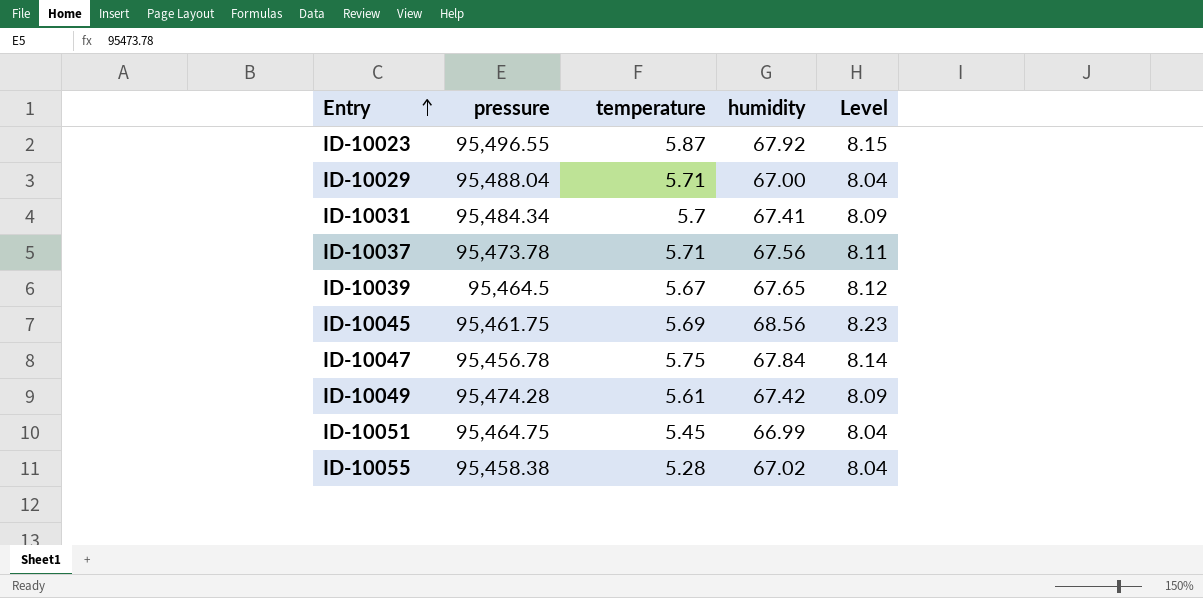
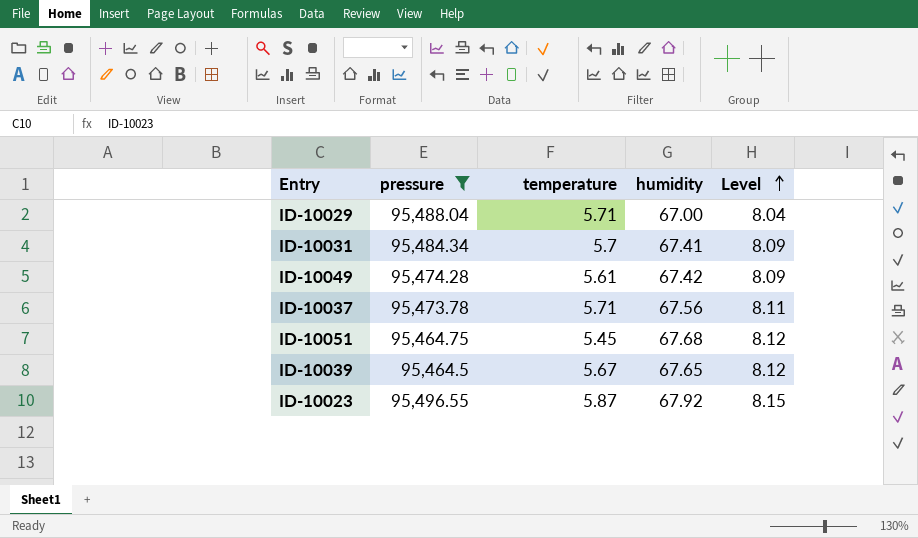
filter: none -> pressure >= 95,464.5
row order: Entry ascending -> Level ascending
ID-10051 | humidity: 66.99 -> 67.68
ID-10051 | Level: 8.04 -> 8.12

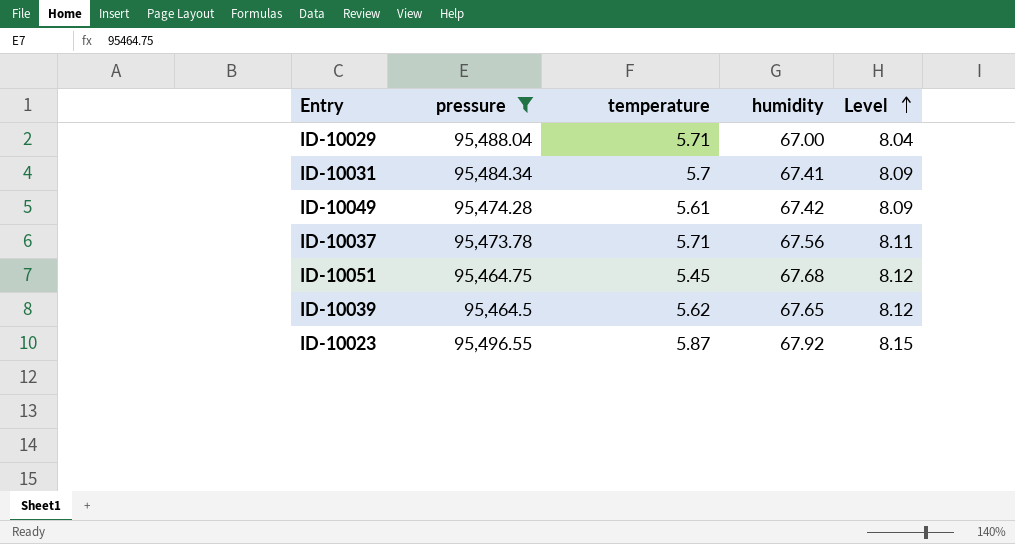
ID-10039 | temperature: 5.67 -> 5.62

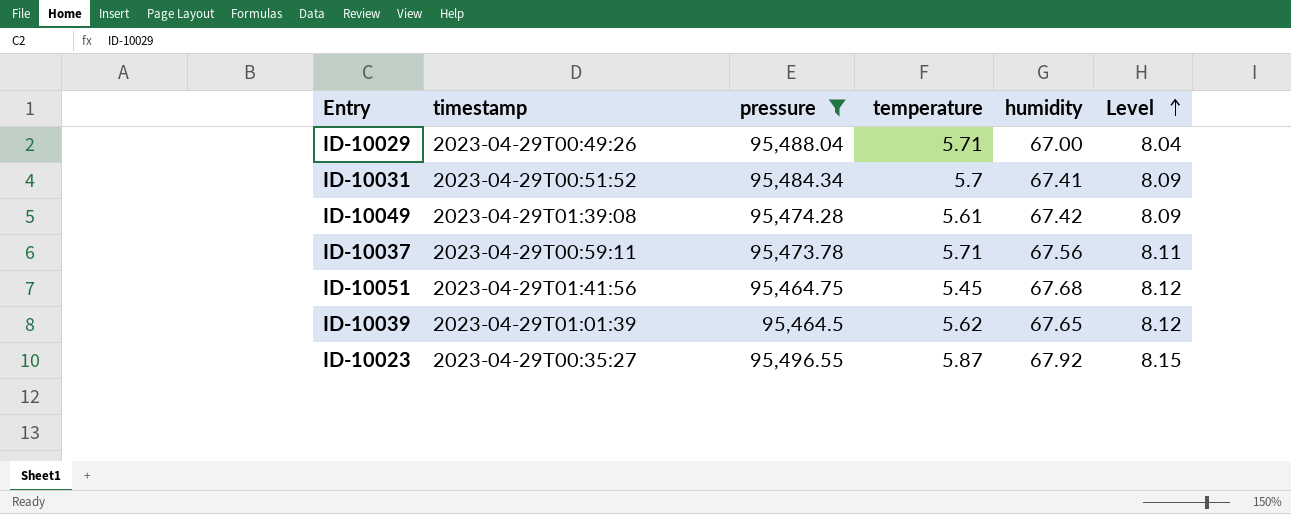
column timestamp | position: none -> 2

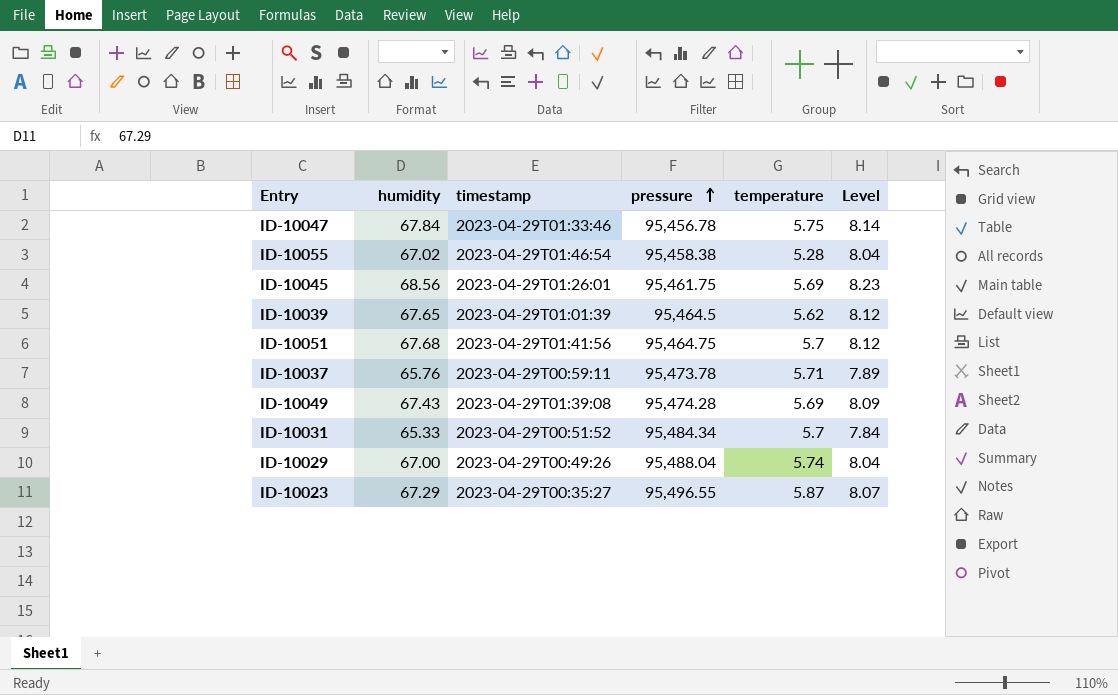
filter: pressure >= 95,464.5 -> none
row order: Level ascending -> pressure ascending
column humidity | position: 5 -> 2
ID-10051 | temperature: 5.45 -> 5.7
ID-10037 | humidity: 67.56 -> 65.76
ID-10037 | Level: 8.11 -> 7.89
ID-10049 | humidity: 67.42 -> 67.43
ID-10049 | temperature: 5.61 -> 5.69
ID-10031 | humidity: 67.41 -> 65.33
ID-10031 | Level: 8.09 -> 7.84
ID-10029 | temperature: 5.71 -> 5.74
ID-10023 | humidity: 67.92 -> 67.29
ID-10023 | Level: 8.15 -> 8.07

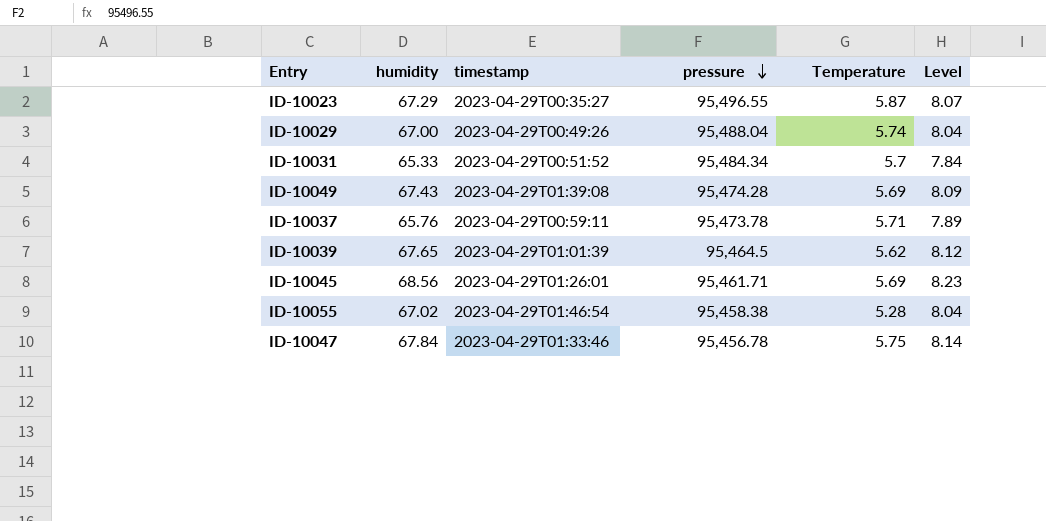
row order: pressure ascending -> pressure descending
column name: temperature -> Temperature
row ID-10051: 67.68 | 2023-04-29T01:41:56 | 95,464.75 | 5.7 | 8.12 -> none
ID-10045 | pressure: 95,461.75 -> 95,461.71

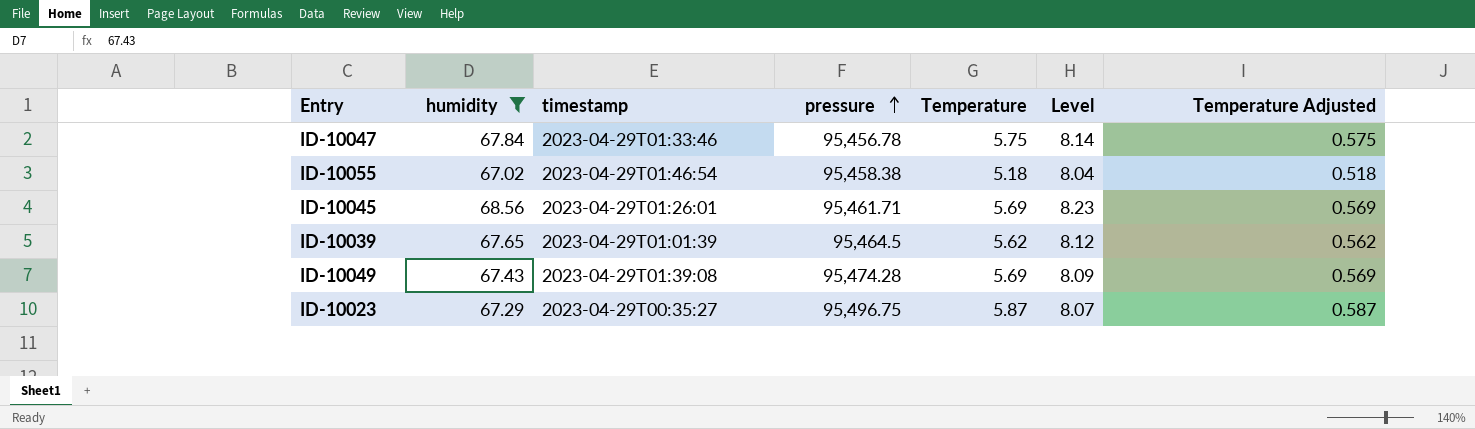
filter: none -> humidity >= 67.02
row order: pressure descending -> pressure ascending
column Temperature Adjusted | formula: none -> [Temperature] * 0.1
ID-10055 | Temperature: 5.28 -> 5.18
ID-10023 | pressure: 95,496.55 -> 95,496.75

